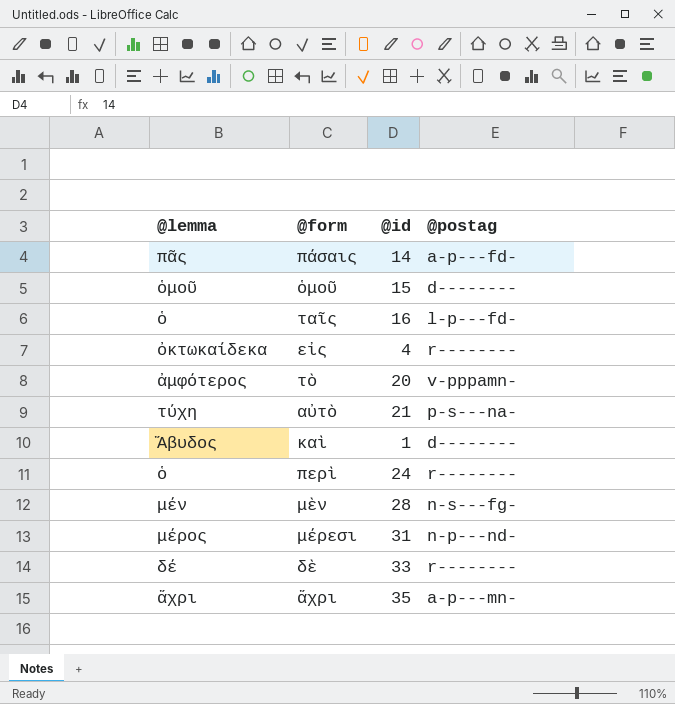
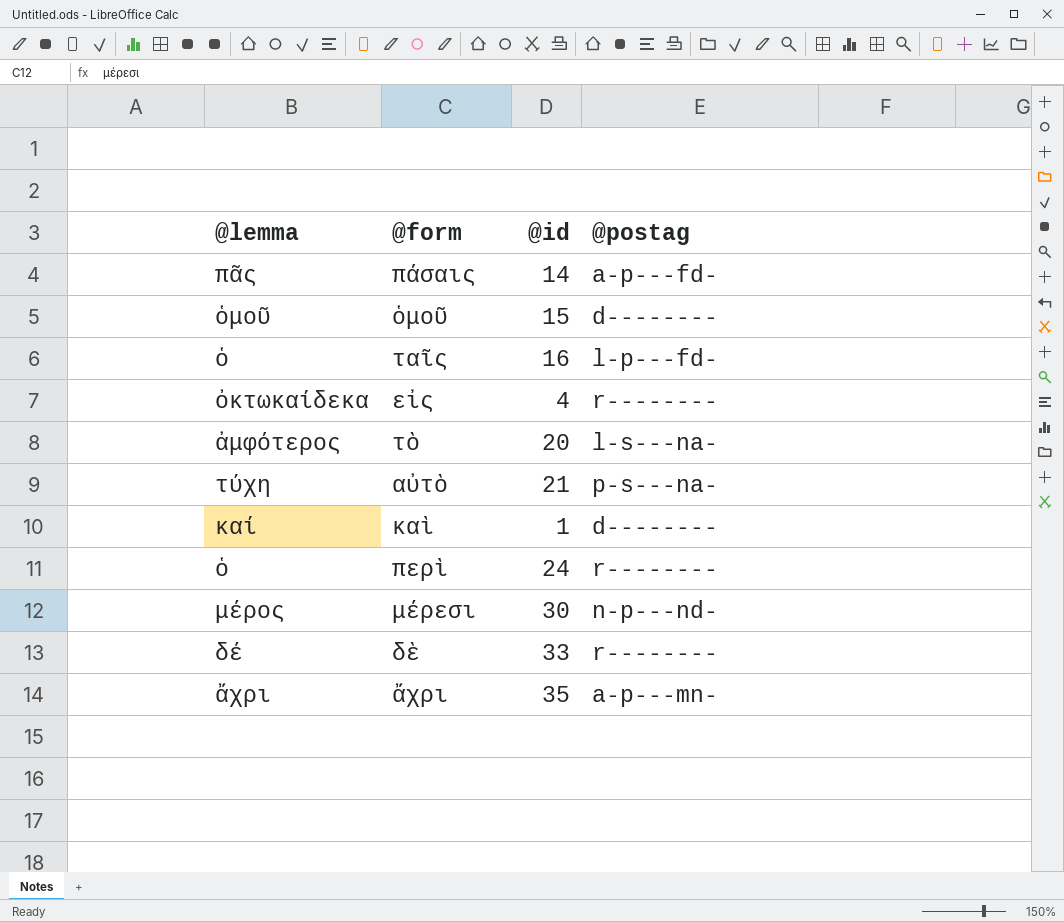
row μὲν: μέν | 28 | n-s---fg- -> none
τὸ | @postag: v-pppamn- -> l-s---na-
καὶ | @lemma: Ἄβυδος -> καί
μέρεσι | @id: 31 -> 30

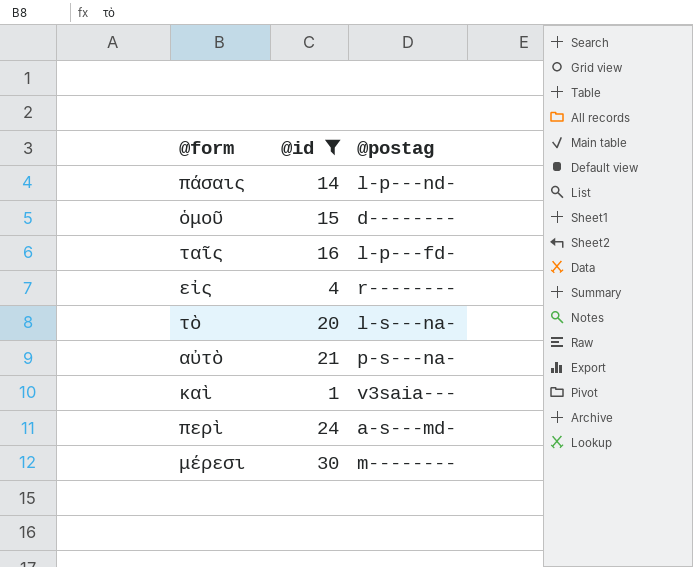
filter: none -> @id <= 30
column @lemma | position: 1 -> none
πάσαις | @postag: a-p---fd- -> l-p---nd-
καὶ | @postag: d-------- -> v3saia---
περὶ | @postag: r-------- -> a-s---md-
μέρεσι | @postag: n-p---nd- -> m--------

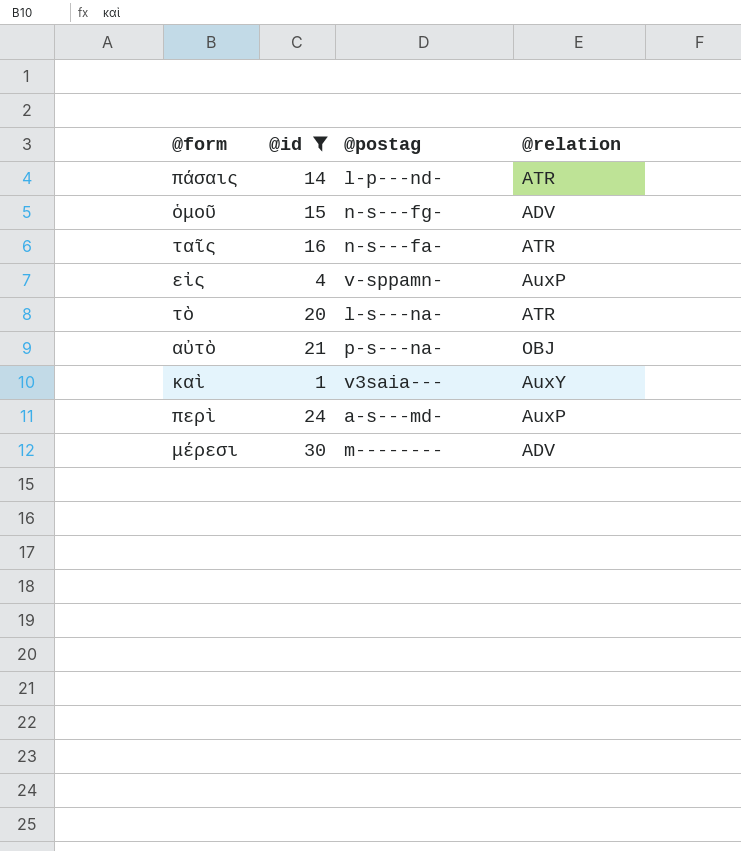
column @relation | position: none -> 4
ὁμοῦ | @postag: d-------- -> n-s---fg-
ταῖς | @postag: l-p---fd- -> n-s---fa-
εἰς | @postag: r-------- -> v-sppamn-

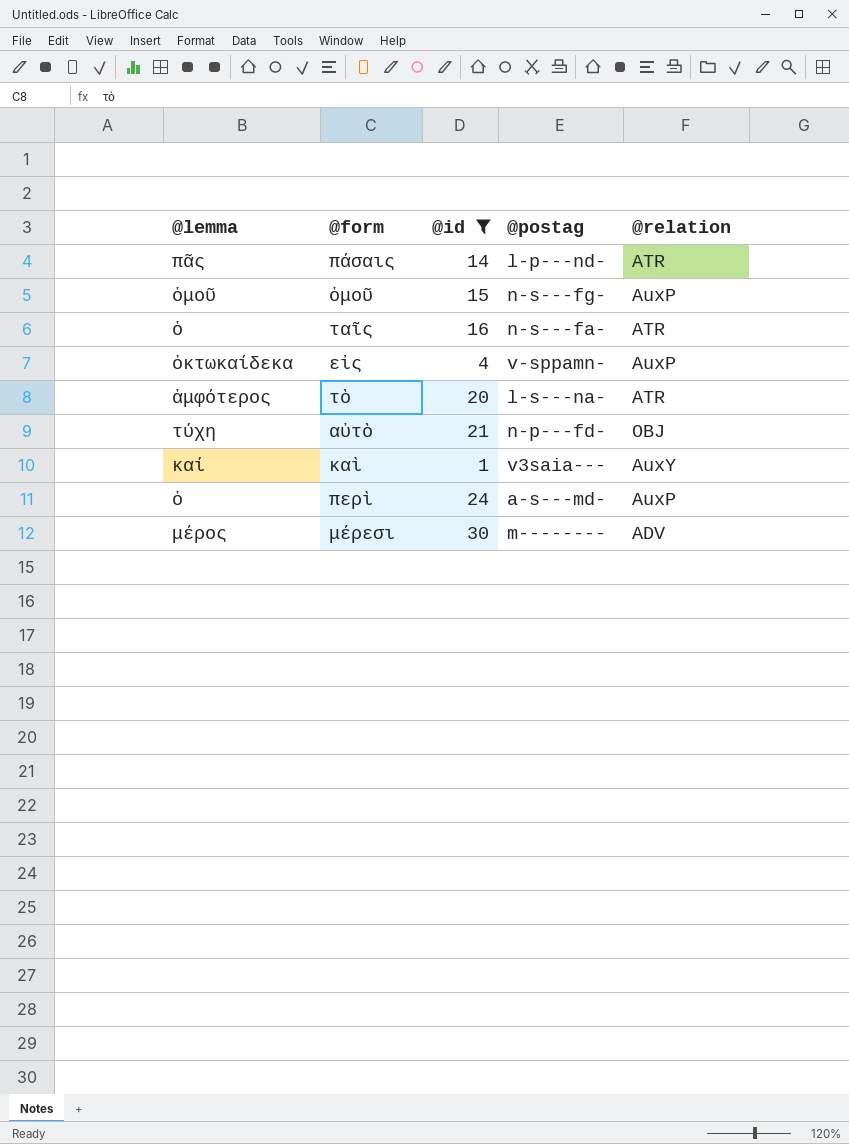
column @lemma | position: none -> 1
ὁμοῦ | @relation: ADV -> AuxP
αὐτὸ | @postag: p-s---na- -> n-p---fd-

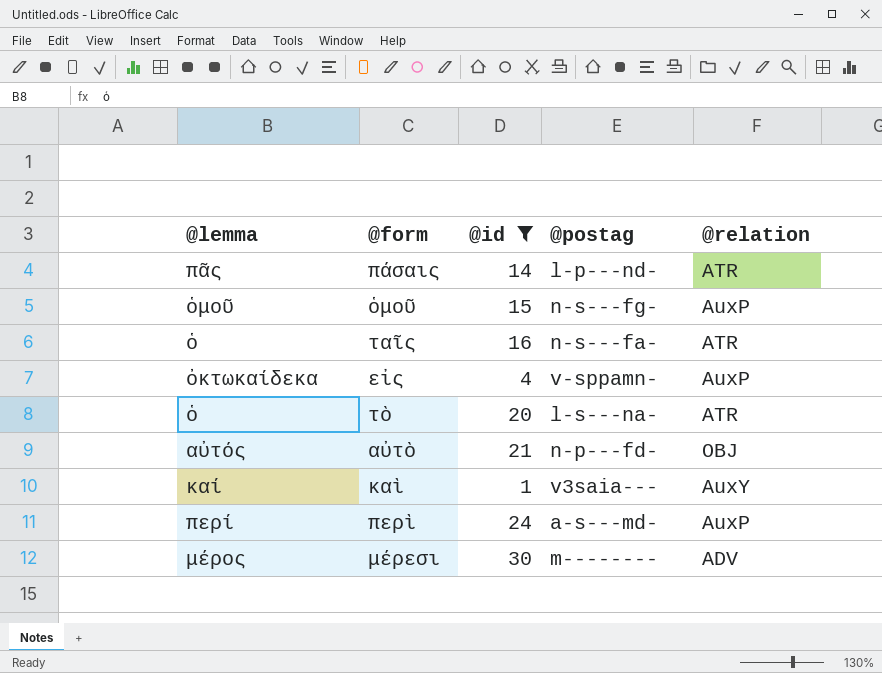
τὸ | @lemma: ἀμφότερος -> ὁ
αὐτὸ | @lemma: τύχη -> αὐτός
περὶ | @lemma: ὁ -> περί

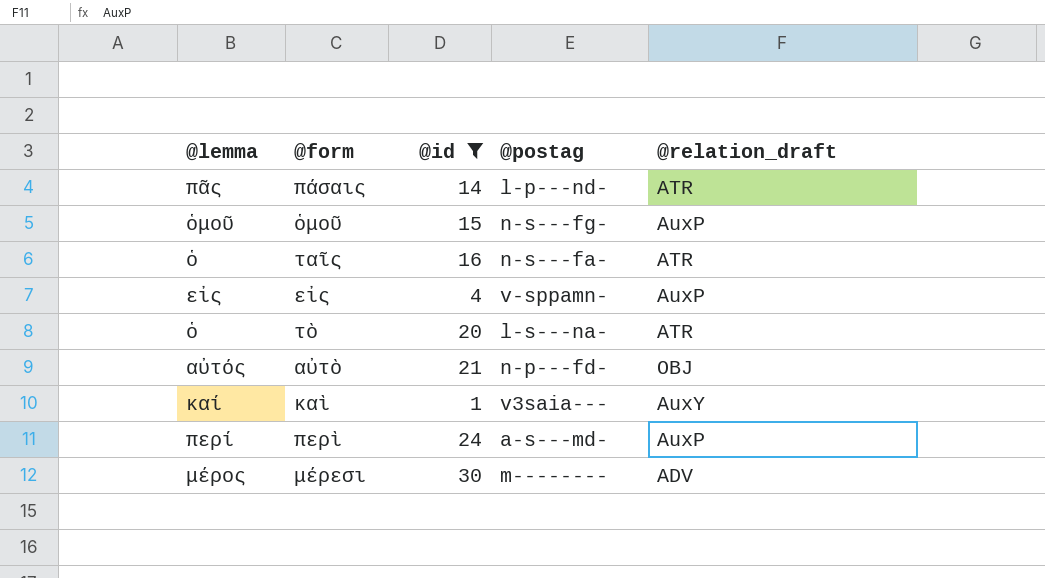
column name: @relation -> @relation_draft
εἰς | @lemma: ὀκτωκαίδεκα -> εἰς

